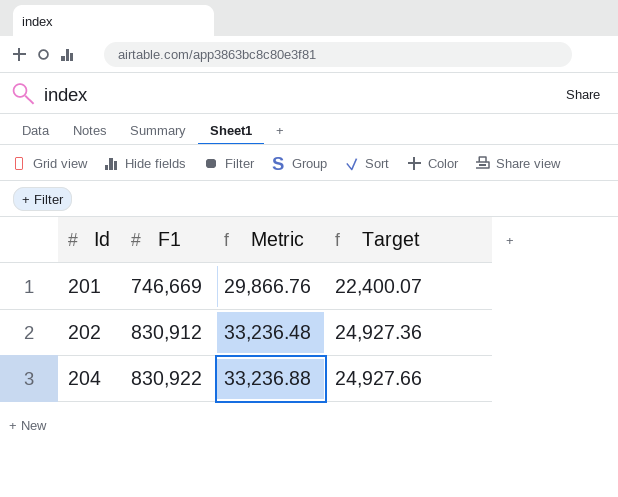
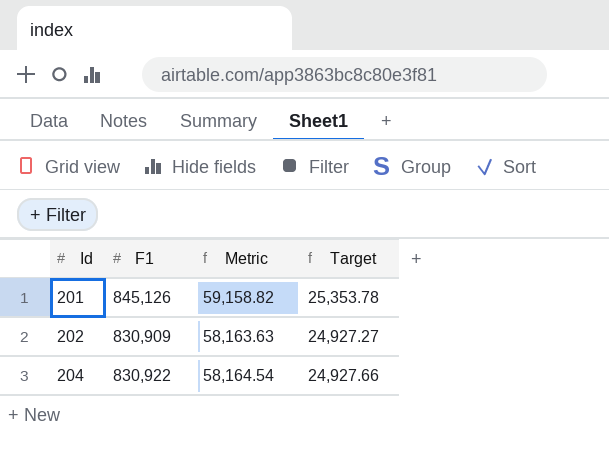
column Metric | formula: [F1] * 0.04 -> [F1] * 0.07
201 | F1: 746,669 -> 845,126
201 | Target: 22,400.07 -> 25,353.78
202 | F1: 830,912 -> 830,909
202 | Target: 24,927.36 -> 24,927.27

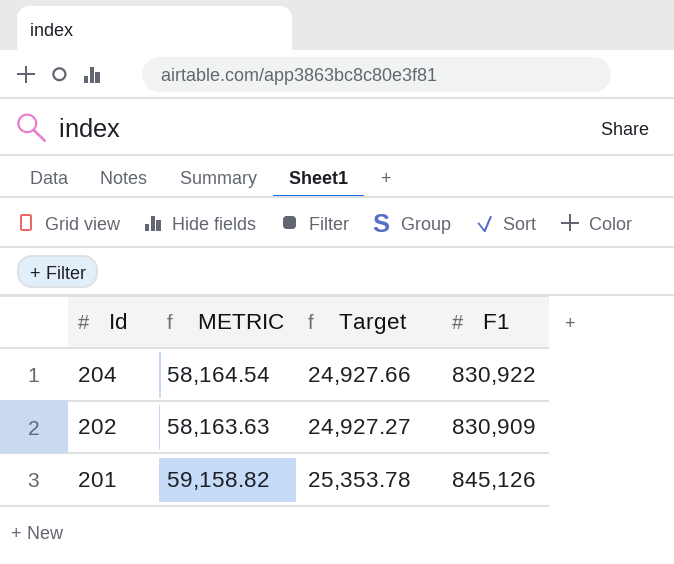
row order: Id ascending -> Id descending
column name: Metric -> METRIC
column F1 | position: 2 -> 4

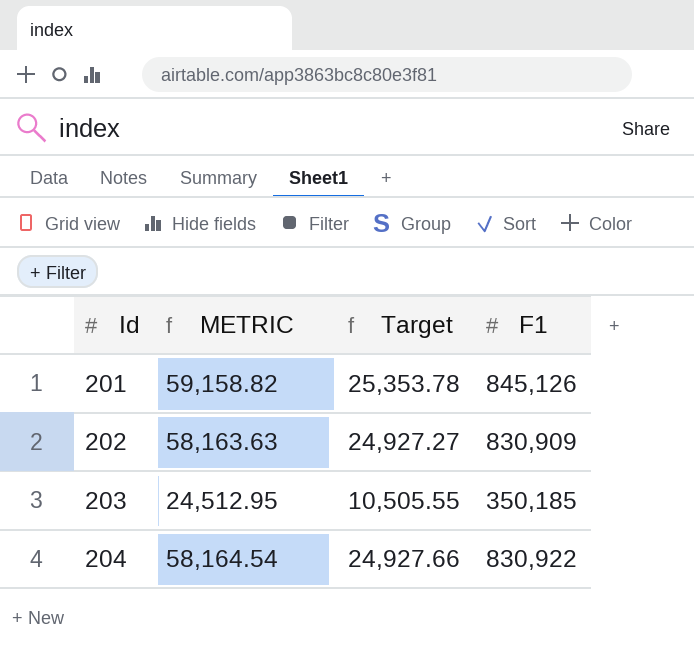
row order: Id descending -> Id ascending
row 203: none -> 24,512.95 | 10,505.55 | 350,185

